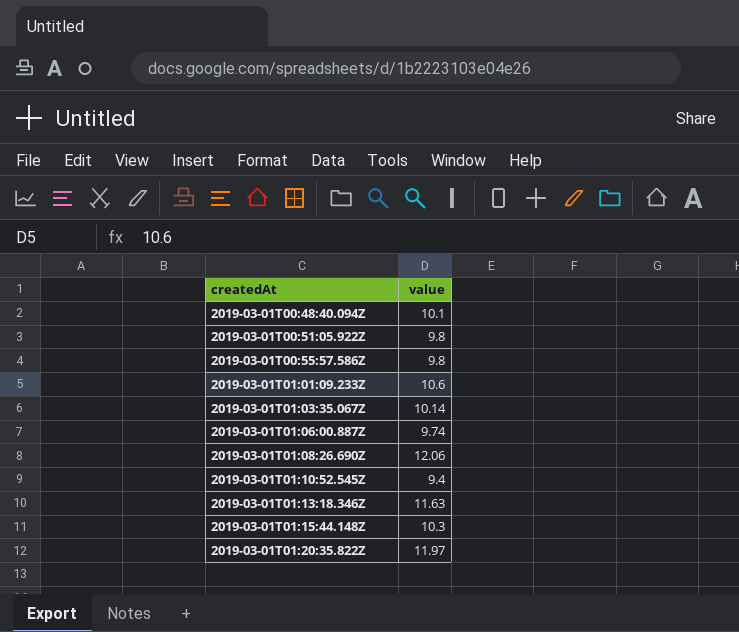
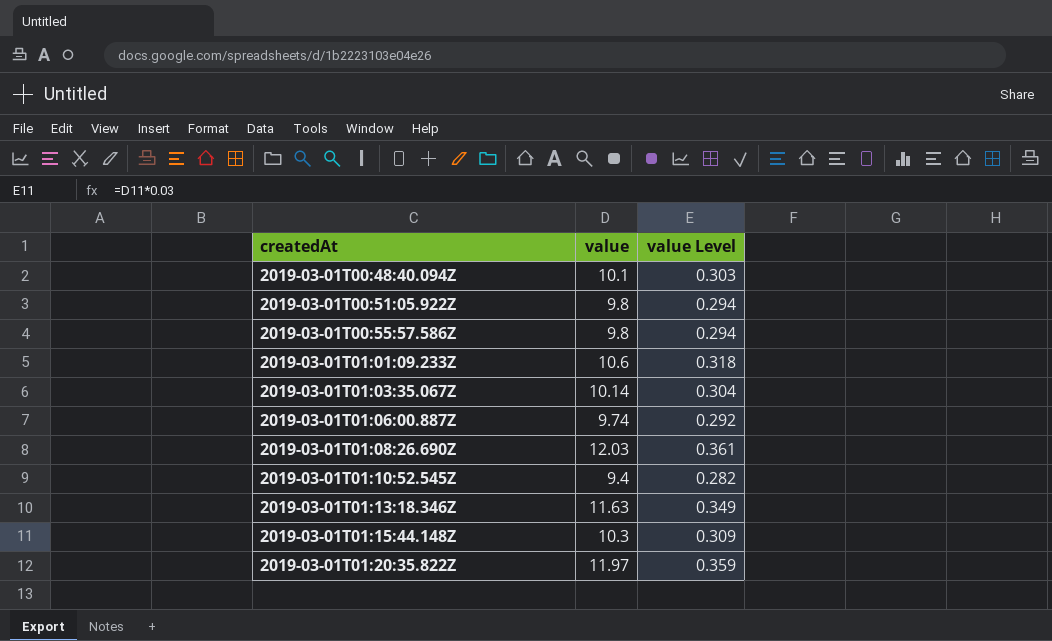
column value Level | formula: none -> [value] * 0.03
2019-03-01T01:08:26.690Z | value: 12.06 -> 12.03

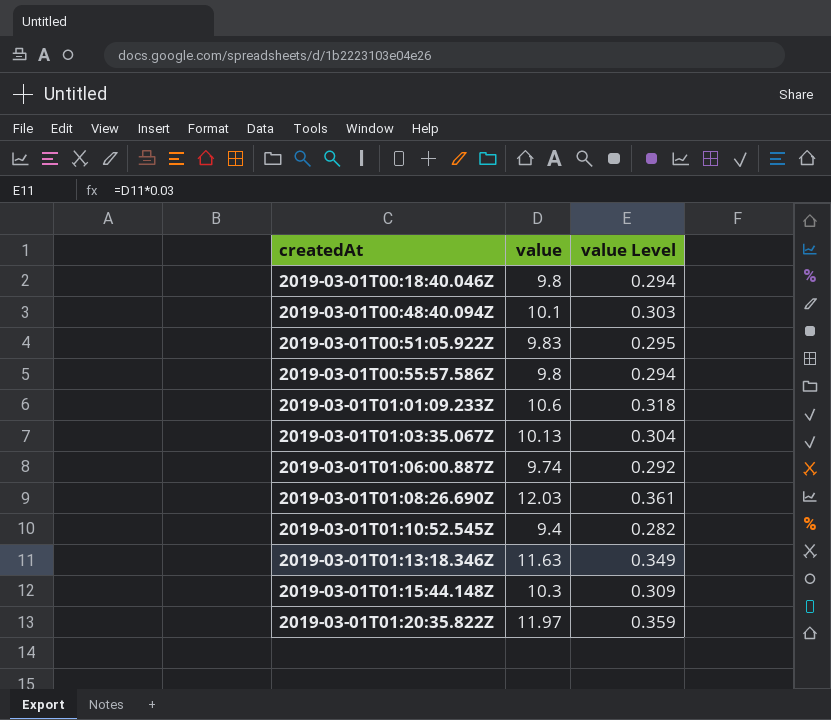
row 2019-03-01T00:18:40.046Z: none -> 9.8 | 0.294
2019-03-01T00:51:05.922Z | value: 9.8 -> 9.83
2019-03-01T00:51:05.922Z | value Level: 0.294 -> 0.295
2019-03-01T01:03:35.067Z | value: 10.14 -> 10.13

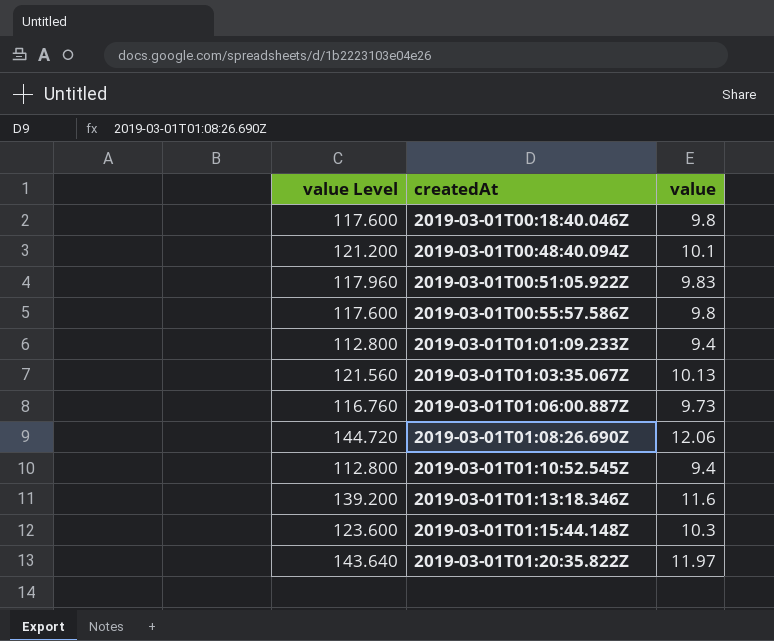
column value Level | formula: [value] * 0.03 -> [value] * 12
column value Level | position: 3 -> 1
2019-03-01T01:01:09.233Z | value: 10.6 -> 9.4
2019-03-01T01:06:00.887Z | value: 9.74 -> 9.73
2019-03-01T01:08:26.690Z | value: 12.03 -> 12.06
2019-03-01T01:13:18.346Z | value: 11.63 -> 11.6

